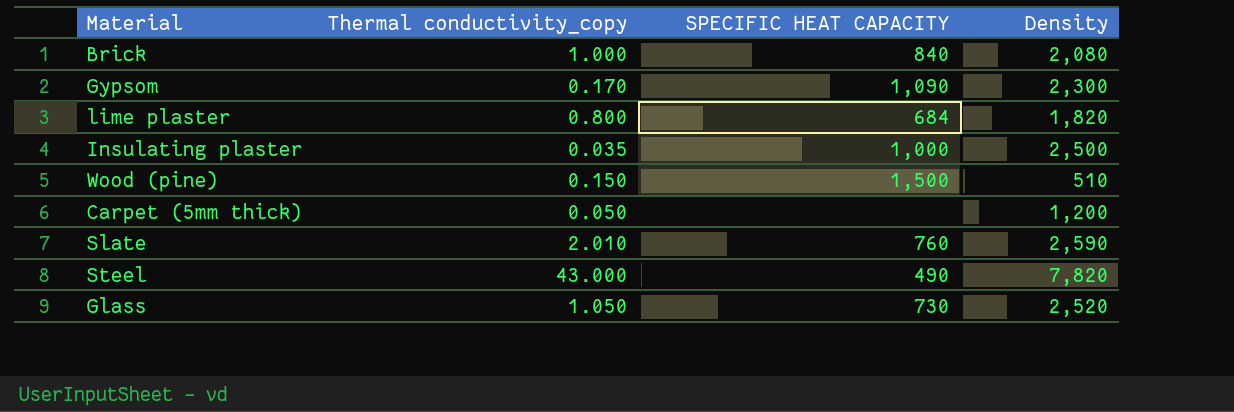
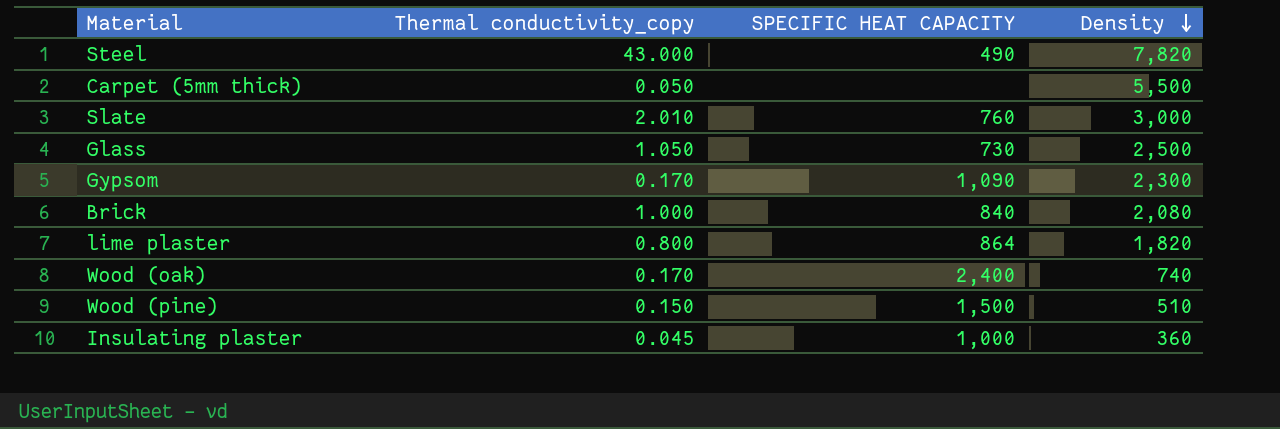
row order: none -> Density descending
Carpet (5mm thick) | Density: 1,200 -> 5,500
Slate | Density: 2,590 -> 3,000
Glass | Density: 2,520 -> 2,500
lime plaster | SPECIFIC HEAT CAPACITY: 684 -> 864
row Wood (oak): none -> 0.170 | 2,400 | 740
Insulating plaster | Thermal conductivity_copy: 0.035 -> 0.045
Insulating plaster | Density: 2,500 -> 360

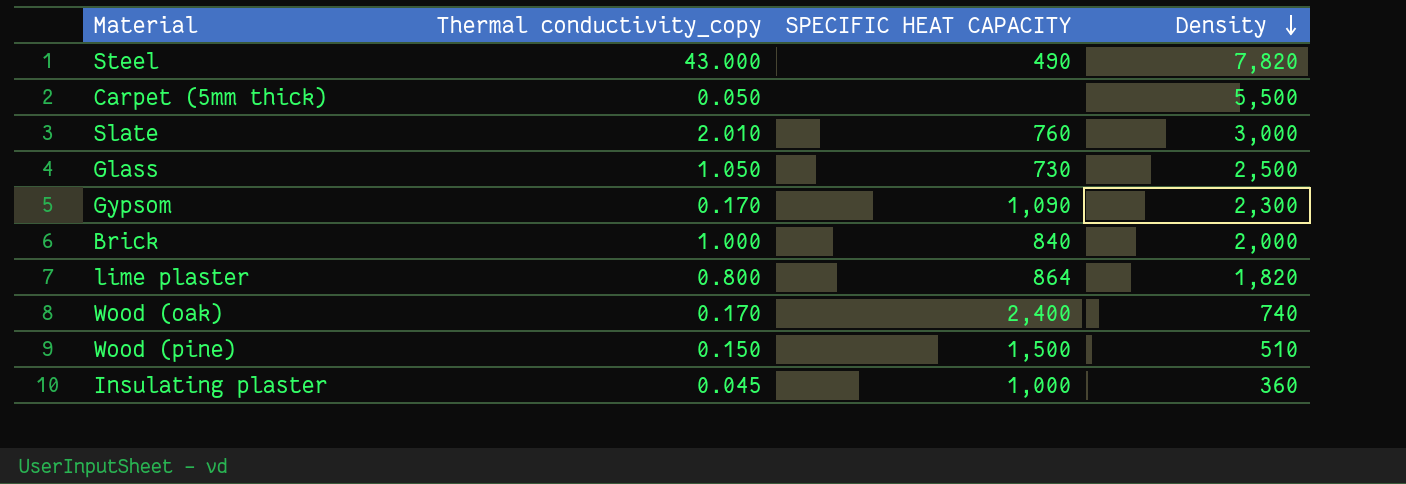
Brick | Density: 2,080 -> 2,000

